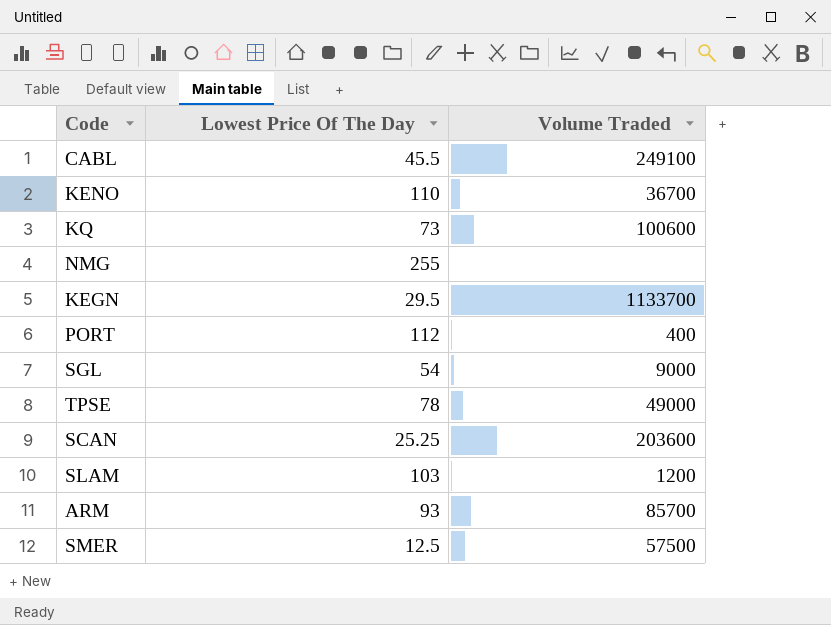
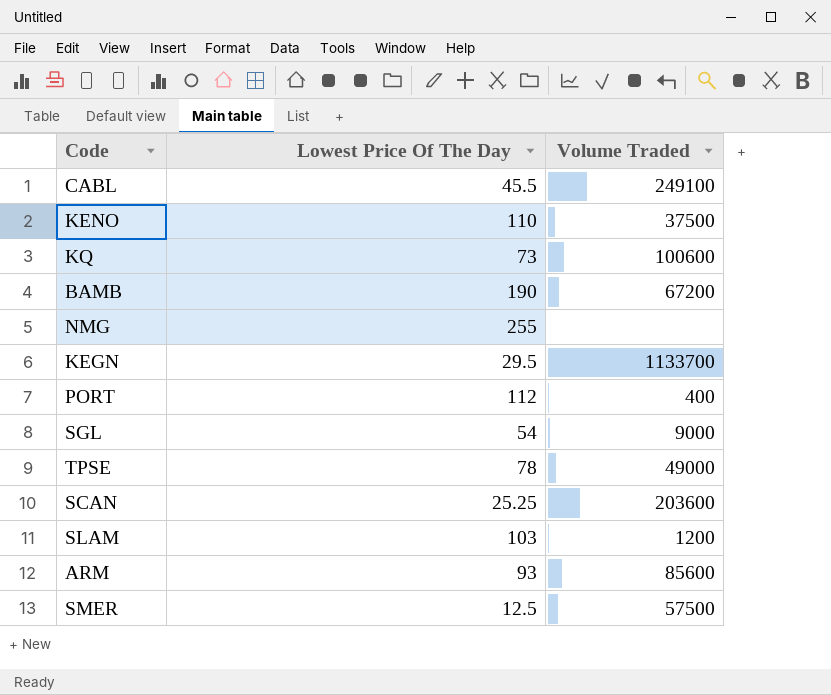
KENO | Volume Traded: 36700 -> 37500
row BAMB: none -> 190 | 67200
ARM | Volume Traded: 85700 -> 85600

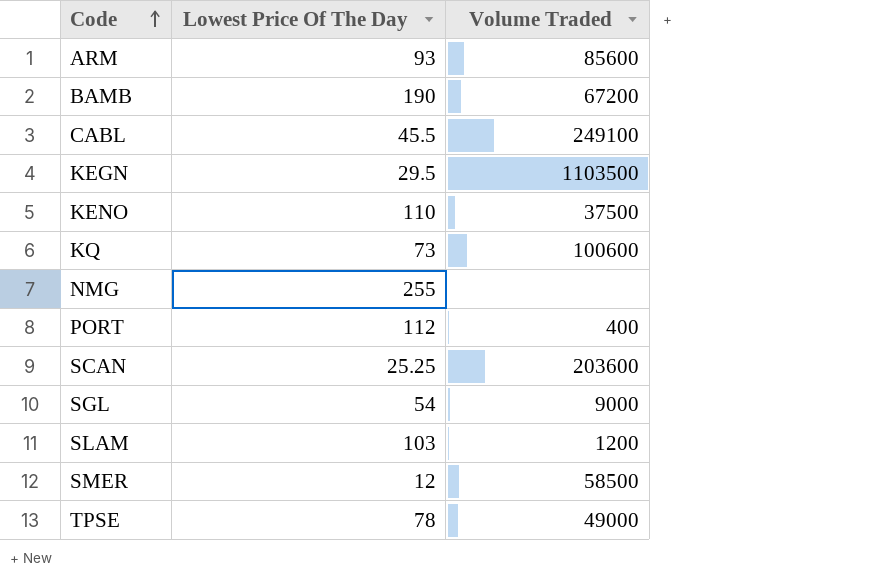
row order: none -> Code ascending
KEGN | Volume Traded: 1133700 -> 1103500
SMER | Lowest Price Of The Day: 12.5 -> 12
SMER | Volume Traded: 57500 -> 58500

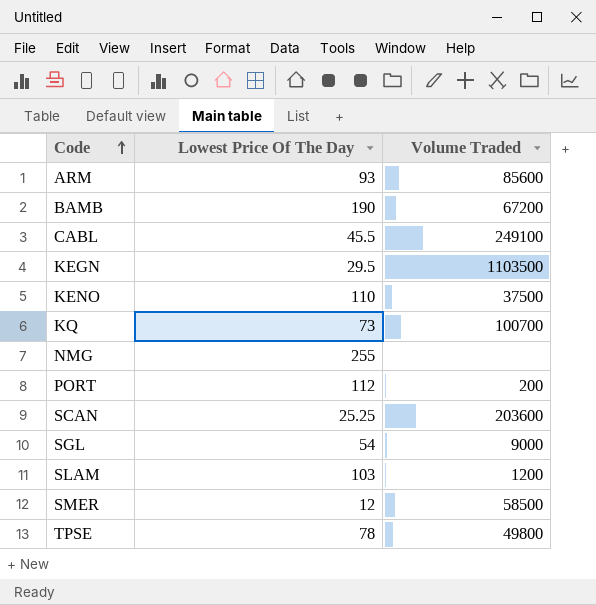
KQ | Volume Traded: 100600 -> 100700
PORT | Volume Traded: 400 -> 200
TPSE | Volume Traded: 49000 -> 49800

